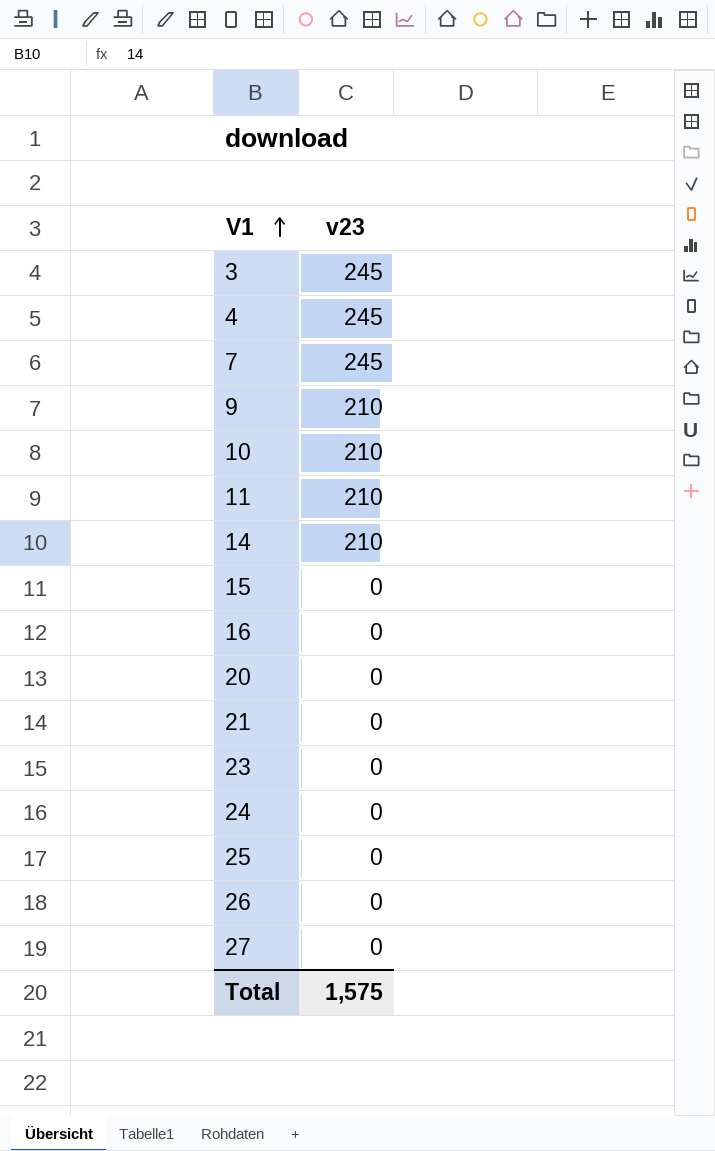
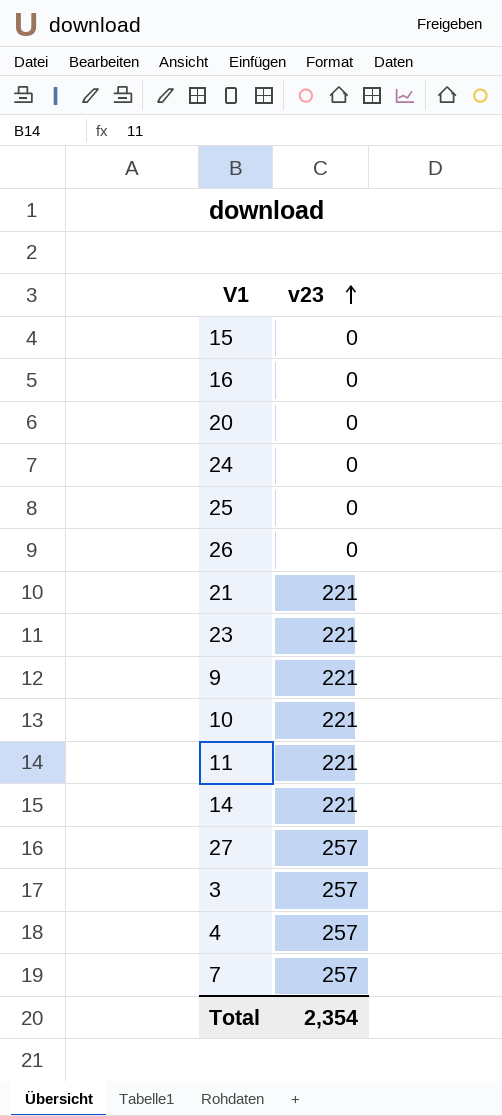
row order: V1 ascending -> v23 ascending
21 | v23: 0 -> 221
23 | v23: 0 -> 221
9 | v23: 210 -> 221
10 | v23: 210 -> 221
11 | v23: 210 -> 221
14 | v23: 210 -> 221
27 | v23: 0 -> 257
3 | v23: 245 -> 257
4 | v23: 245 -> 257
7 | v23: 245 -> 257
Total | v23: 1,575 -> 2,354

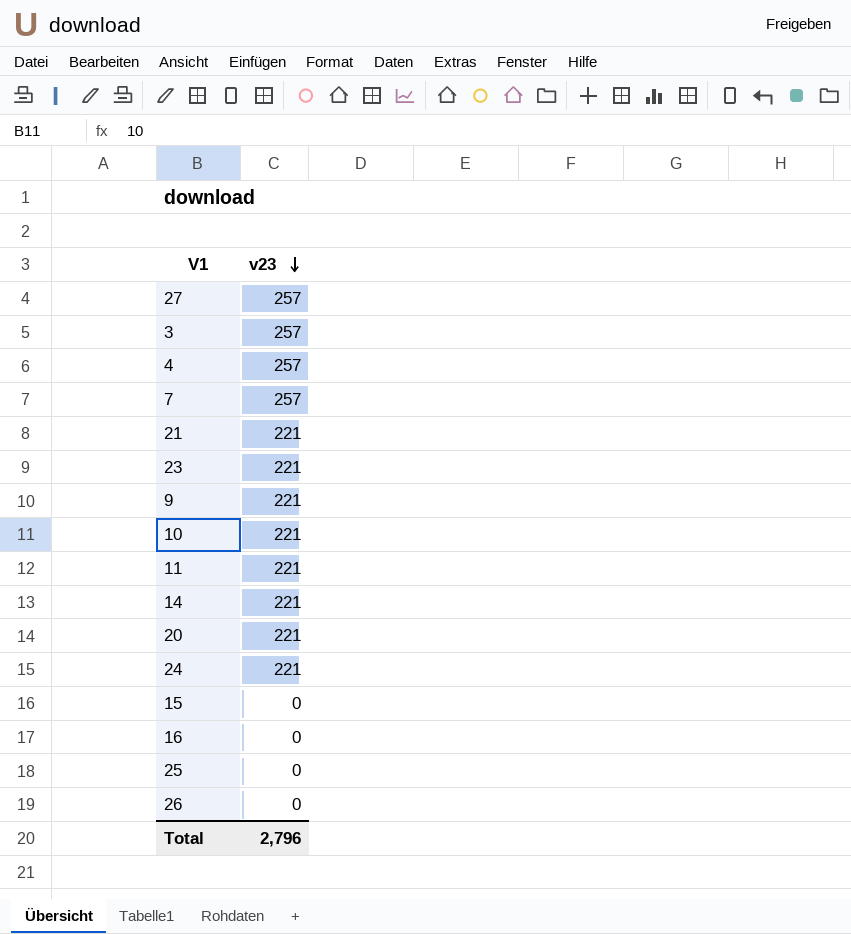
row order: v23 ascending -> v23 descending
20 | v23: 0 -> 221
24 | v23: 0 -> 221
Total | v23: 2,354 -> 2,796

